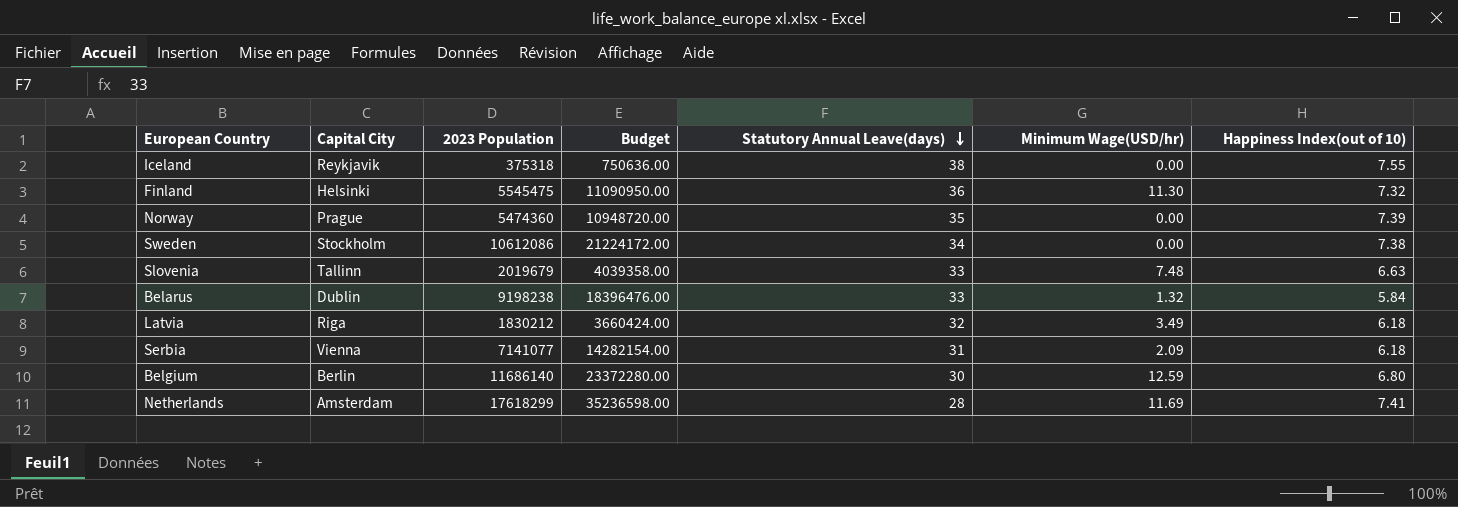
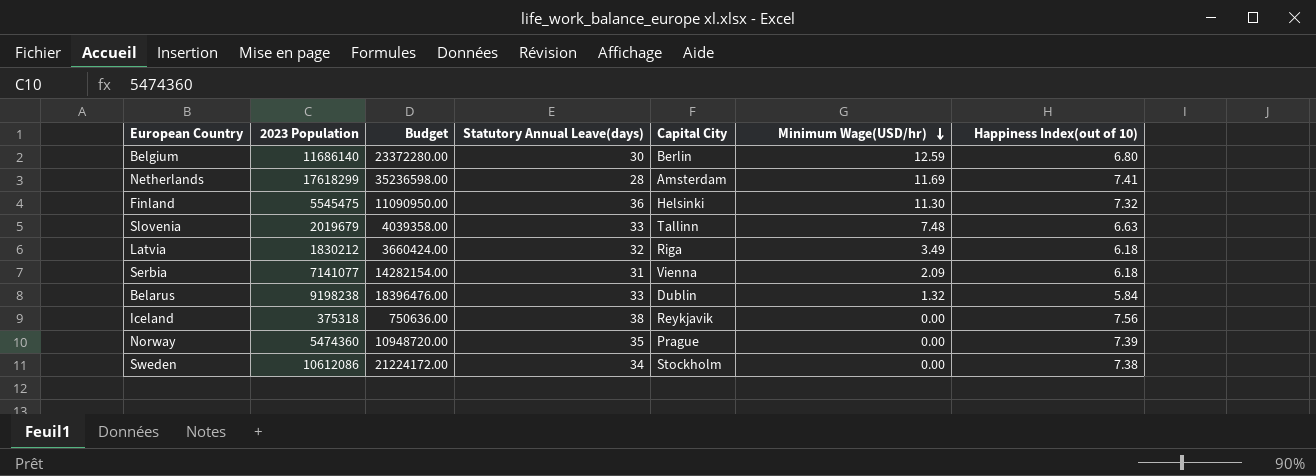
row order: Statutory Annual Leave(days) descending -> Minimum Wage(USD/hr) descending
column Capital City | position: 2 -> 5
Iceland | Happiness Index(out of 10): 7.55 -> 7.56

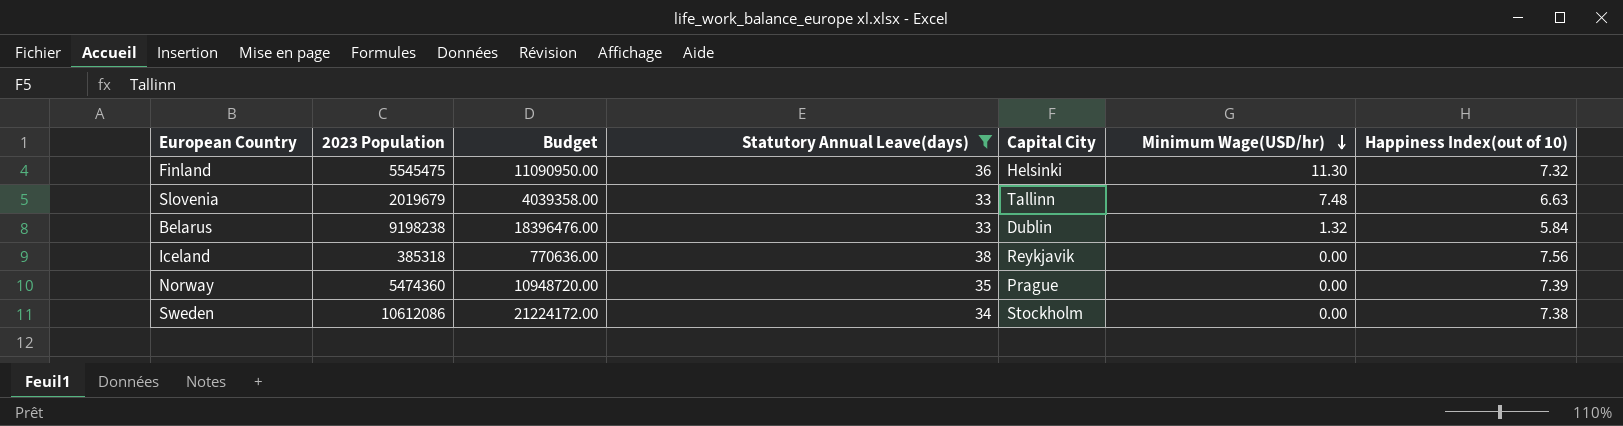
filter: none -> Statutory Annual Leave(days) >= 33
Iceland | 2023 Population: 375318 -> 385318
Iceland | Budget: 750636.00 -> 770636.00

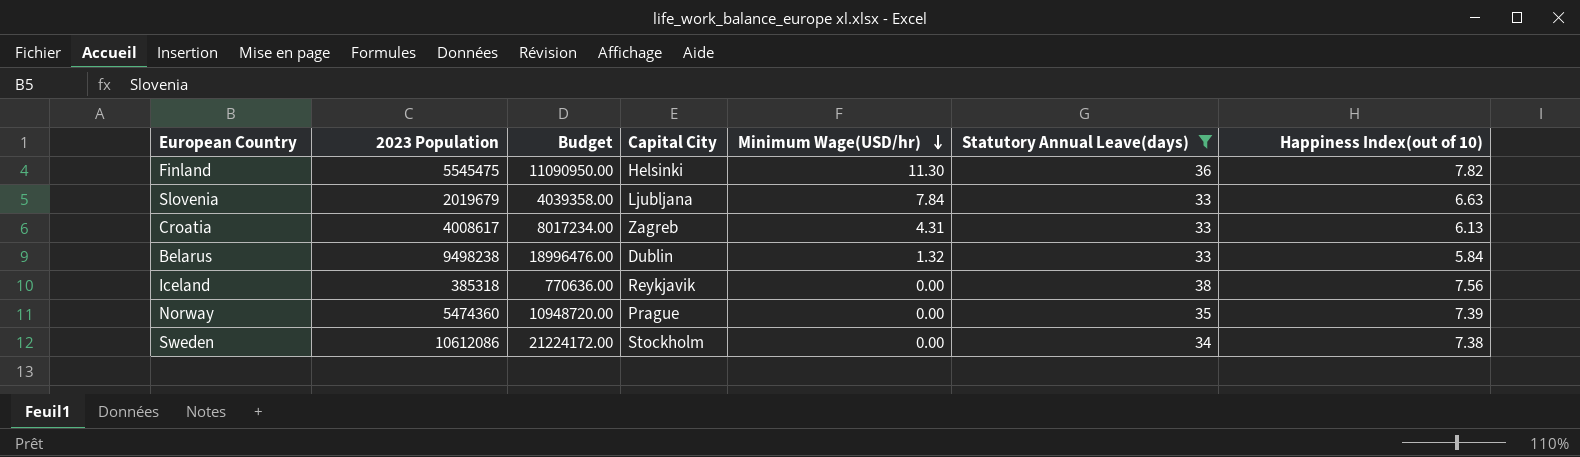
column Statutory Annual Leave(days) | position: 4 -> 6
Finland | Happiness Index(out of 10): 7.32 -> 7.82
Slovenia | Capital City: Tallinn -> Ljubljana
Slovenia | Minimum Wage(USD/hr): 7.48 -> 7.84
row Croatia: none -> 4008617 | 8017234.00 | Zagreb | 4.31 | 33 | 6.13
Belarus | 2023 Population: 9198238 -> 9498238
Belarus | Budget: 18396476.00 -> 18996476.00

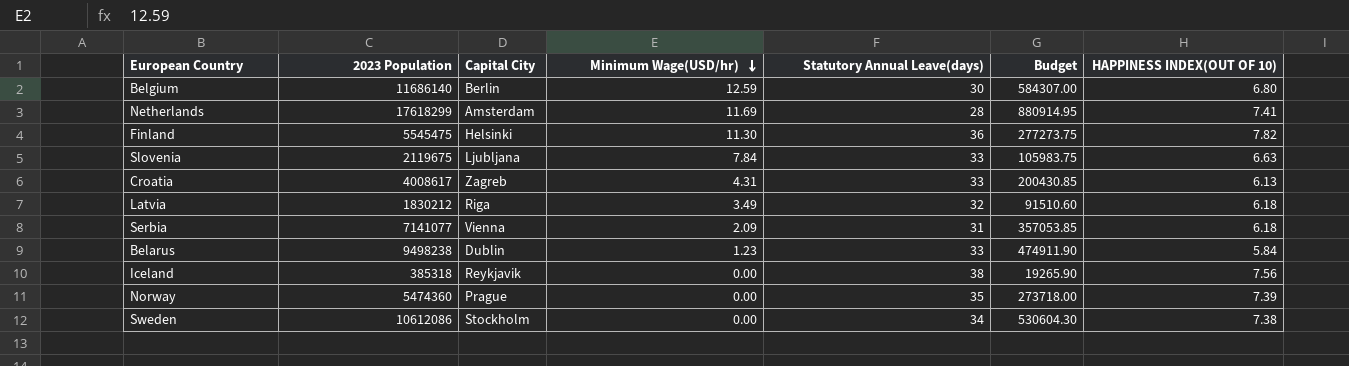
filter: Statutory Annual Leave(days) >= 33 -> none
column Budget | formula: [2023 Population] * 2 -> [2023 Population] * 0.05
column Budget | position: 3 -> 6
column name: Happiness Index(out of 10) -> HAPPINESS INDEX(OUT OF 10)
Slovenia | 2023 Population: 2019679 -> 2119675
Belarus | Minimum Wage(USD/hr): 1.32 -> 1.23

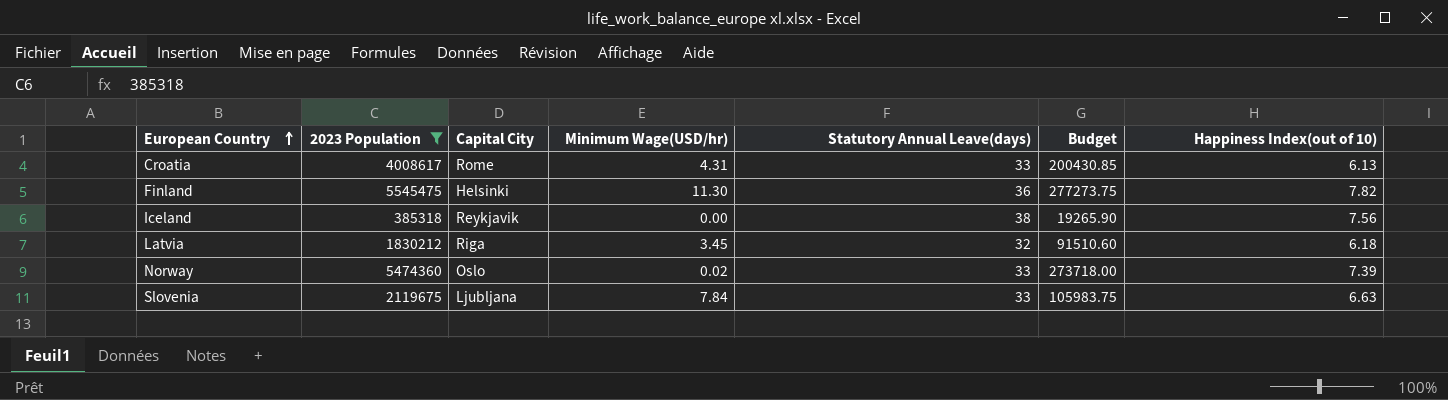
filter: none -> 2023 Population <= 5545475
row order: Minimum Wage(USD/hr) descending -> European Country ascending
column name: HAPPINESS INDEX(OUT OF 10) -> Happiness Index(out of 10)
Croatia | Capital City: Zagreb -> Rome
Latvia | Minimum Wage(USD/hr): 3.49 -> 3.45
Norway | Capital City: Prague -> Oslo
Norway | Minimum Wage(USD/hr): 0.00 -> 0.02
Norway | Statutory Annual Leave(days): 35 -> 33

